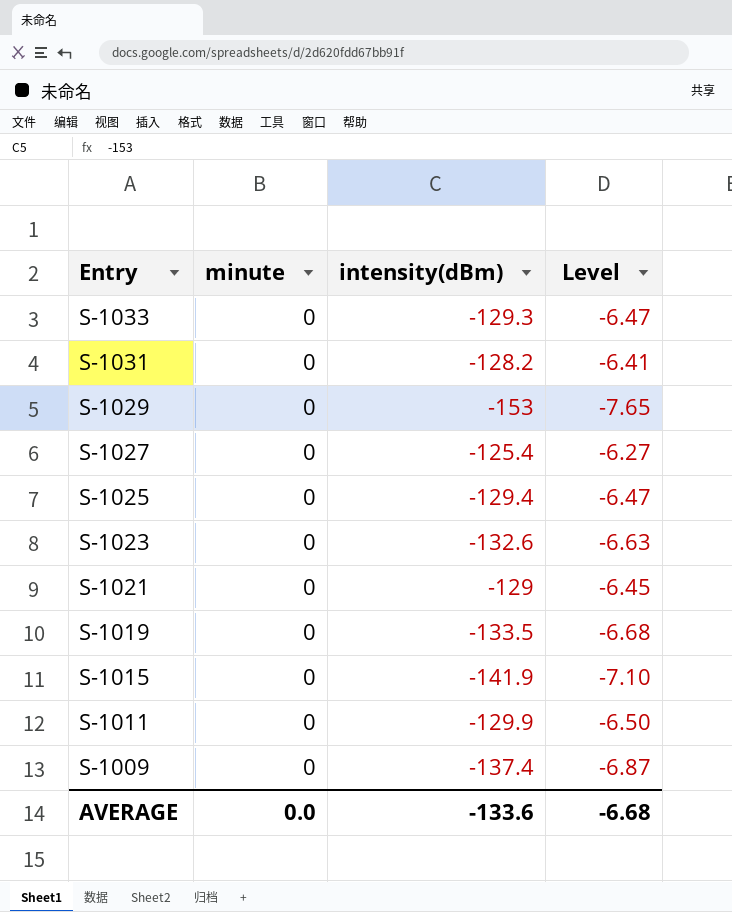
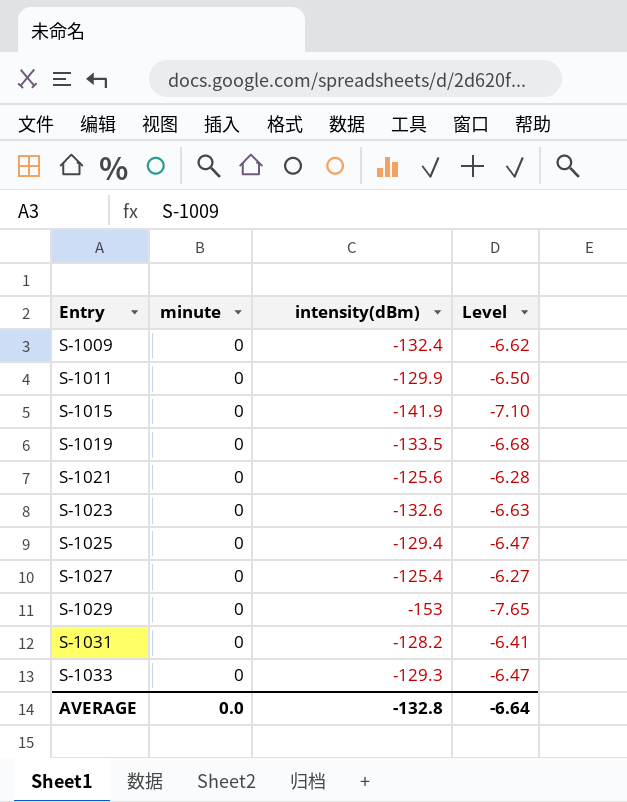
row order: Entry descending -> Entry ascending
S-1009 | intensity(dBm): -137.4 -> -132.4
S-1009 | Level: -6.87 -> -6.62
S-1021 | intensity(dBm): -129 -> -125.6
S-1021 | Level: -6.45 -> -6.28
AVERAGE | intensity(dBm): -133.6 -> -132.8
AVERAGE | Level: -6.68 -> -6.64

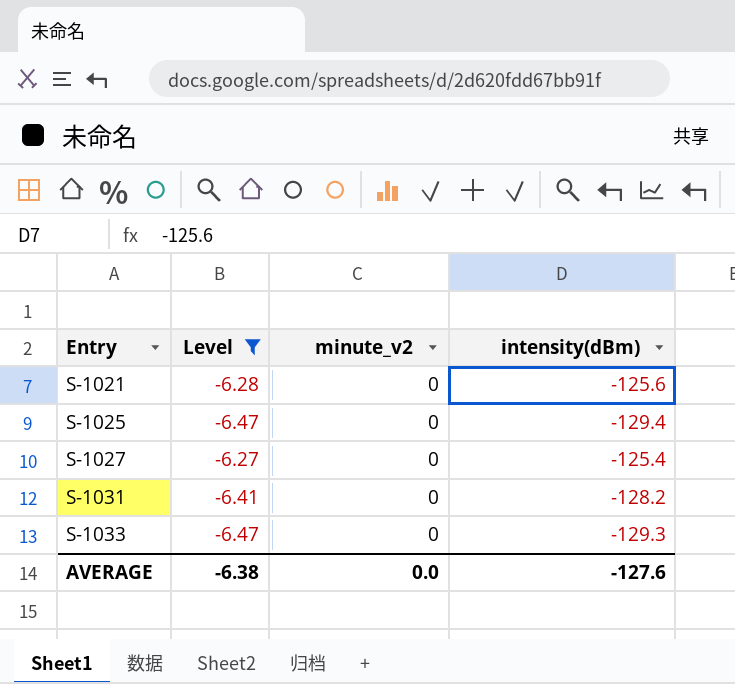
filter: none -> Level >= -6.47
column Level | position: 4 -> 2
column name: minute -> minute_v2
AVERAGE | Level: -6.64 -> -6.38
AVERAGE | intensity(dBm): -132.8 -> -127.6

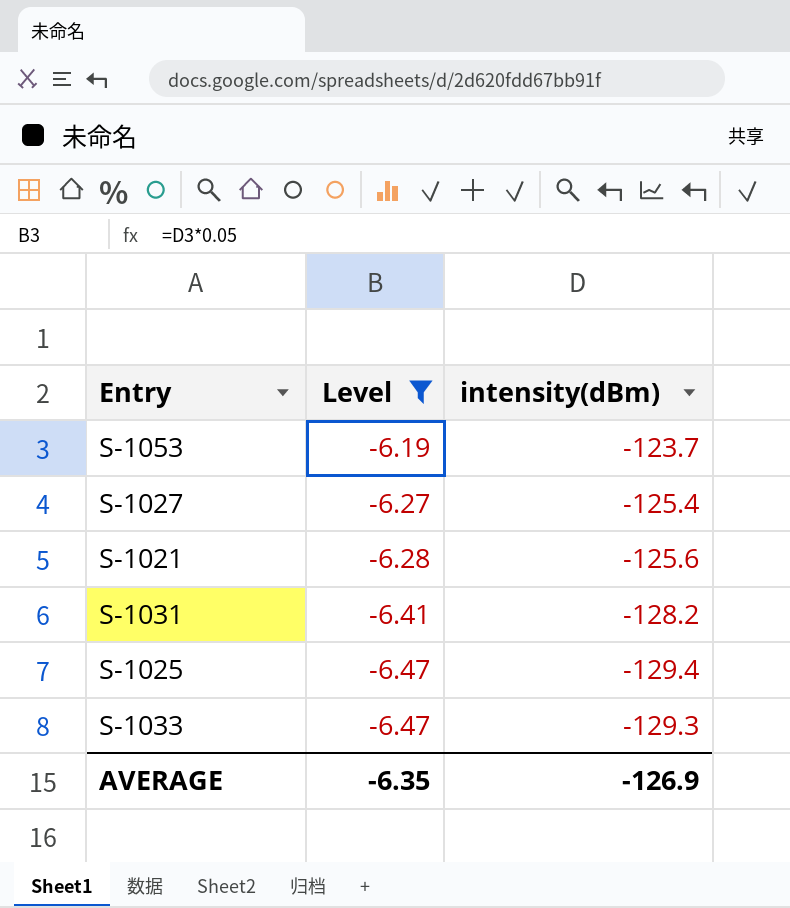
row order: Entry ascending -> Level descending
column minute_v2 | position: 3 -> none
row S-1053: none -> -6.19 | -123.7
AVERAGE | Level: -6.38 -> -6.35
AVERAGE | intensity(dBm): -127.6 -> -126.9

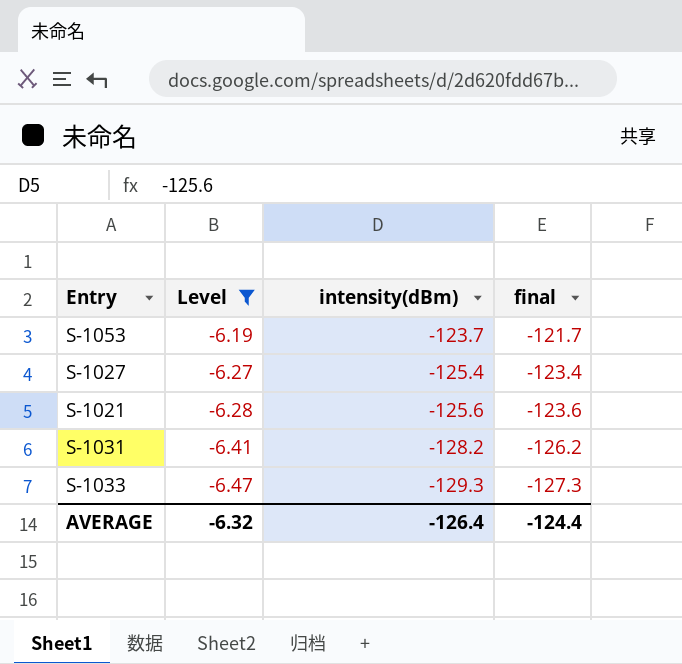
column final | formula: none -> [intensity(dBm)] + 2
row S-1025: -6.47 | -129.4 -> none
AVERAGE | Level: -6.35 -> -6.32
AVERAGE | intensity(dBm): -126.9 -> -126.4

